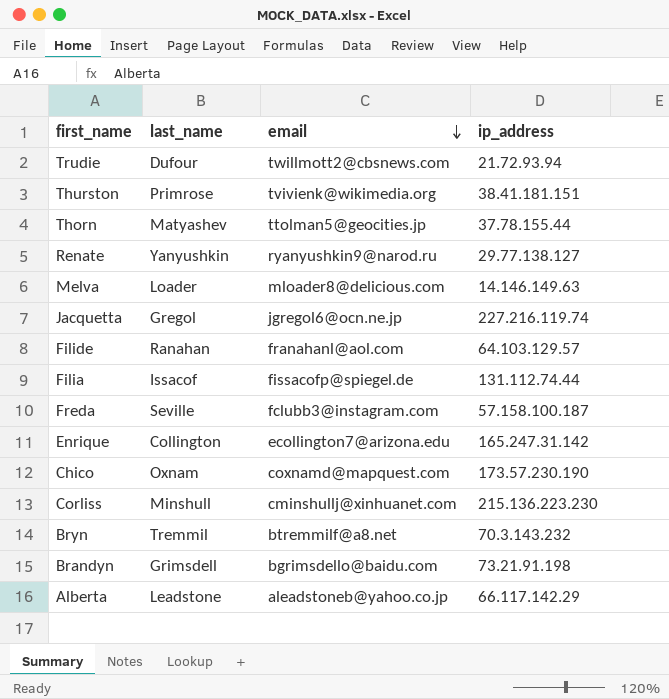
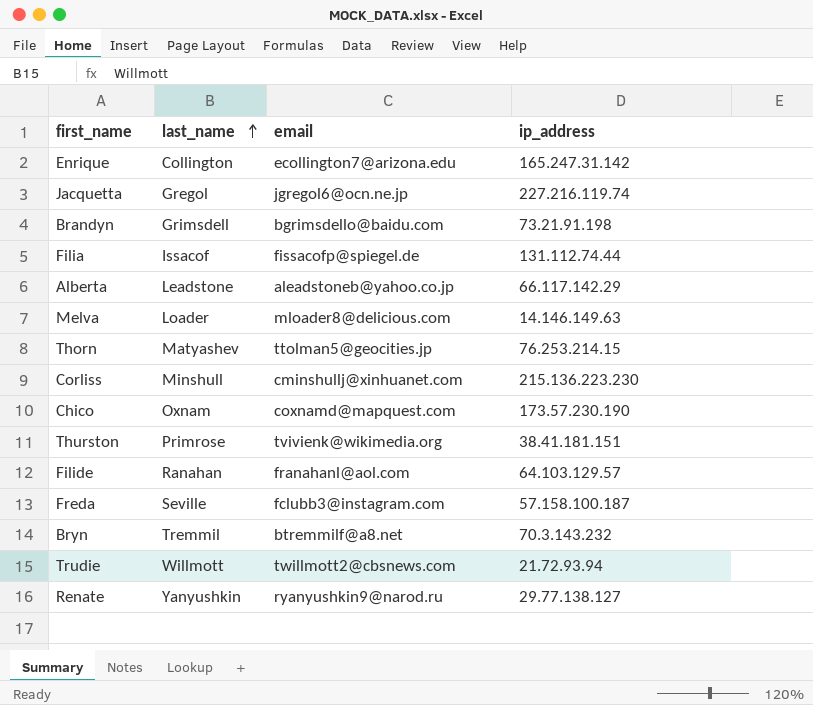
row order: email descending -> last_name ascending
Thorn | ip_address: 37.78.155.44 -> 76.253.214.15
Trudie | last_name: Dufour -> Willmott

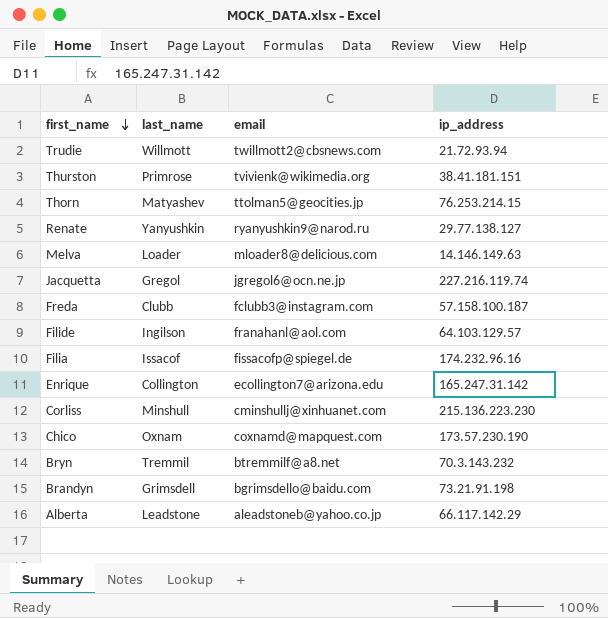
row order: last_name ascending -> first_name descending
Freda | last_name: Seville -> Clubb
Filide | last_name: Ranahan -> Ingilson
Filia | ip_address: 131.112.74.44 -> 174.232.96.16

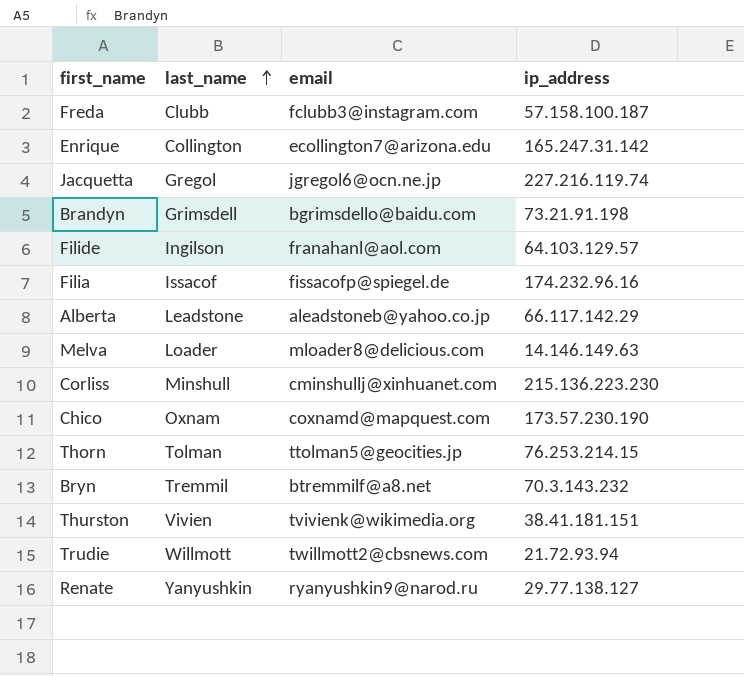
row order: first_name descending -> last_name ascending
Thorn | last_name: Matyashev -> Tolman
Thurston | last_name: Primrose -> Vivien

